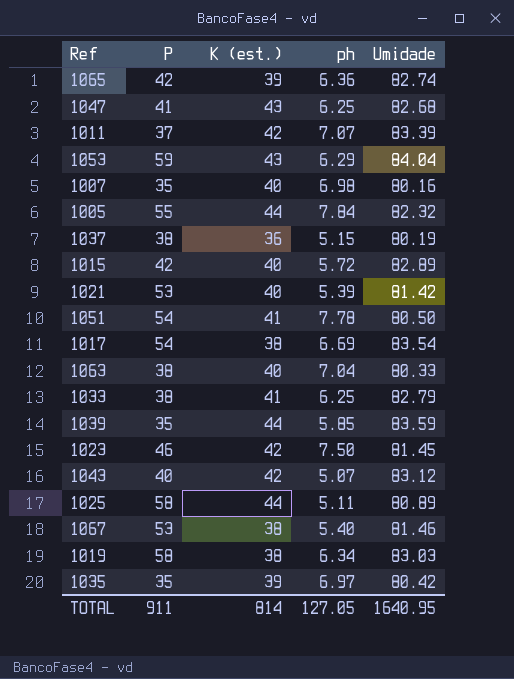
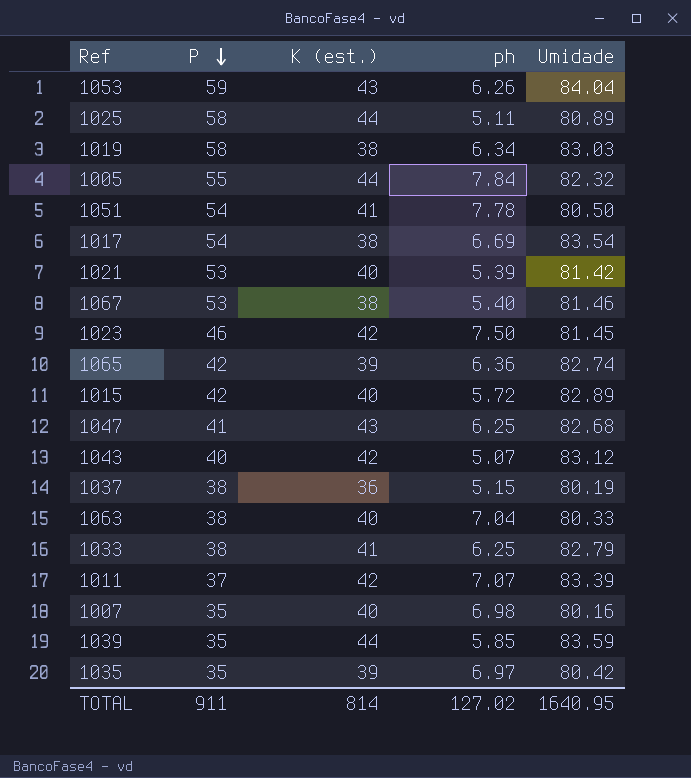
row order: none -> P descending
1053 | ph: 6.29 -> 6.26
TOTAL | ph: 127.05 -> 127.02

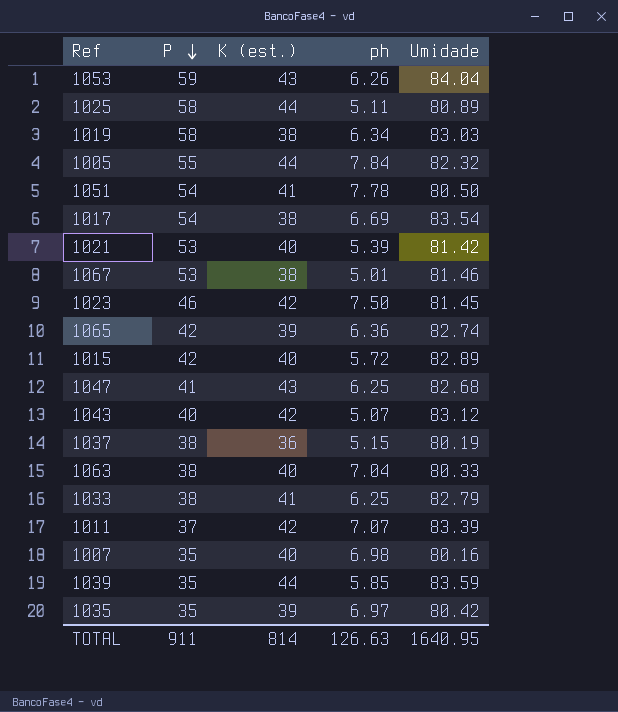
1067 | ph: 5.40 -> 5.01
TOTAL | ph: 127.02 -> 126.63

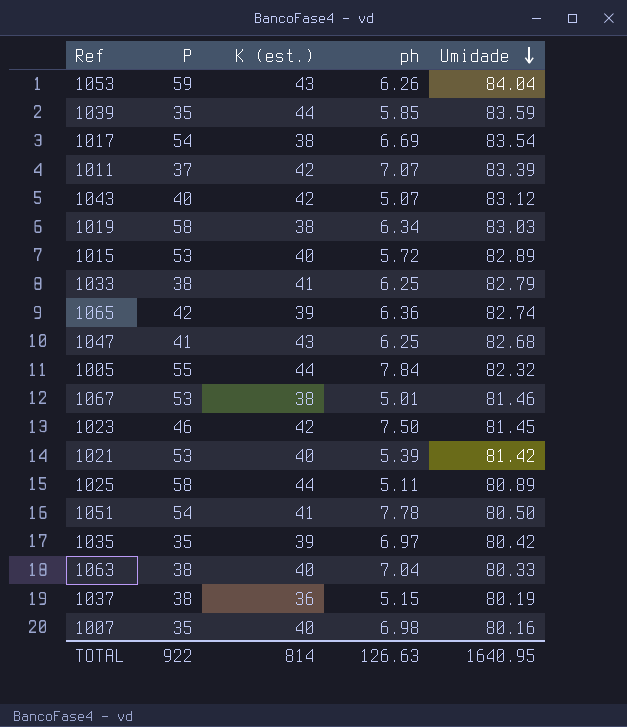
row order: P descending -> Umidade descending
1015 | P: 42 -> 53
TOTAL | P: 911 -> 922

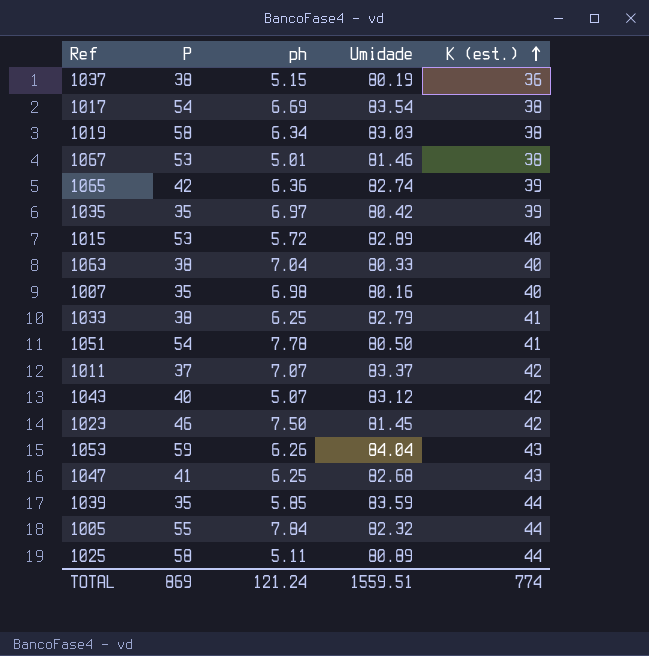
row order: Umidade descending -> K (est.) ascending
column K (est.) | position: 3 -> 5
row 1021: 53 | 40 | 5.39 | 81.42 -> none
1011 | Umidade: 83.39 -> 83.37
TOTAL | P: 922 -> 869
TOTAL | ph: 126.63 -> 121.24
TOTAL | Umidade: 1640.95 -> 1559.51
TOTAL | K (est.): 814 -> 774

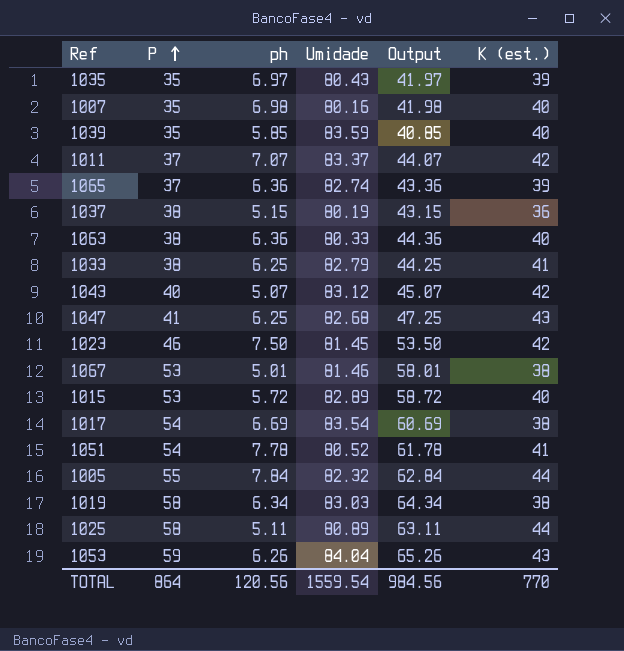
row order: K (est.) ascending -> P ascending
column Output | formula: none -> [P] + [ph]
1035 | Umidade: 80.42 -> 80.43
1039 | K (est.): 44 -> 40
1065 | P: 42 -> 37
1063 | ph: 7.04 -> 6.36
1051 | Umidade: 80.50 -> 80.52
TOTAL | P: 869 -> 864
TOTAL | ph: 121.24 -> 120.56
TOTAL | Umidade: 1559.51 -> 1559.54
TOTAL | K (est.): 774 -> 770

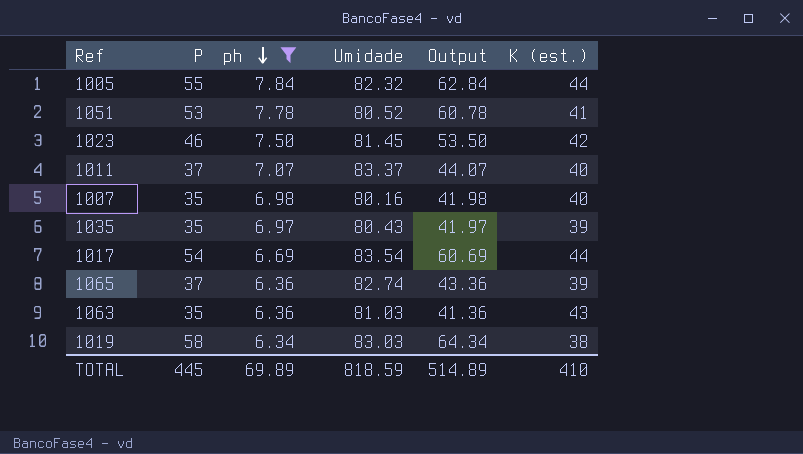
filter: none -> ph >= 6.34
row order: P ascending -> ph descending
1051 | P: 54 -> 53
1051 | Output: 61.78 -> 60.78
1011 | K (est.): 42 -> 40
1017 | K (est.): 38 -> 44
1063 | P: 38 -> 35
1063 | Umidade: 80.33 -> 81.03
1063 | Output: 44.36 -> 41.36
1063 | K (est.): 40 -> 43
TOTAL | P: 864 -> 445
TOTAL | ph: 120.56 -> 69.89
TOTAL | Umidade: 1559.54 -> 818.59
TOTAL | Output: 984.56 -> 514.89
TOTAL | K (est.): 770 -> 410

